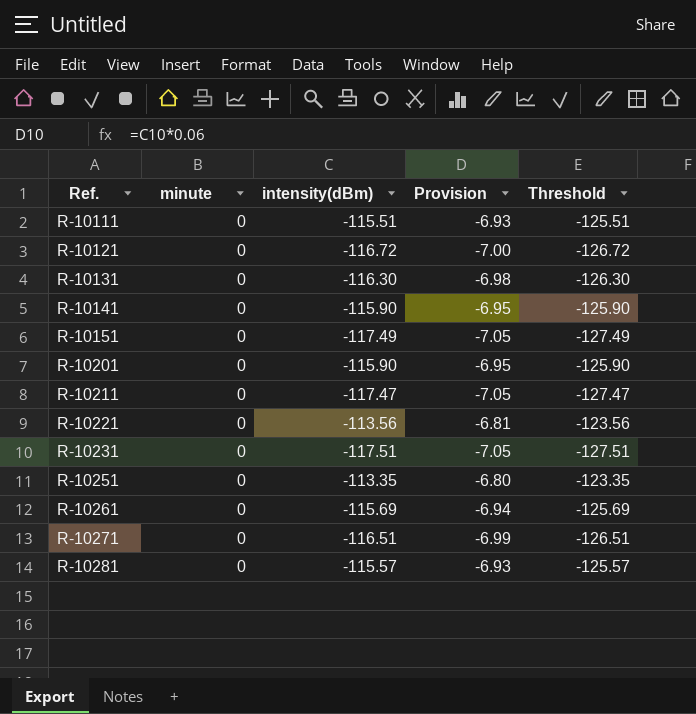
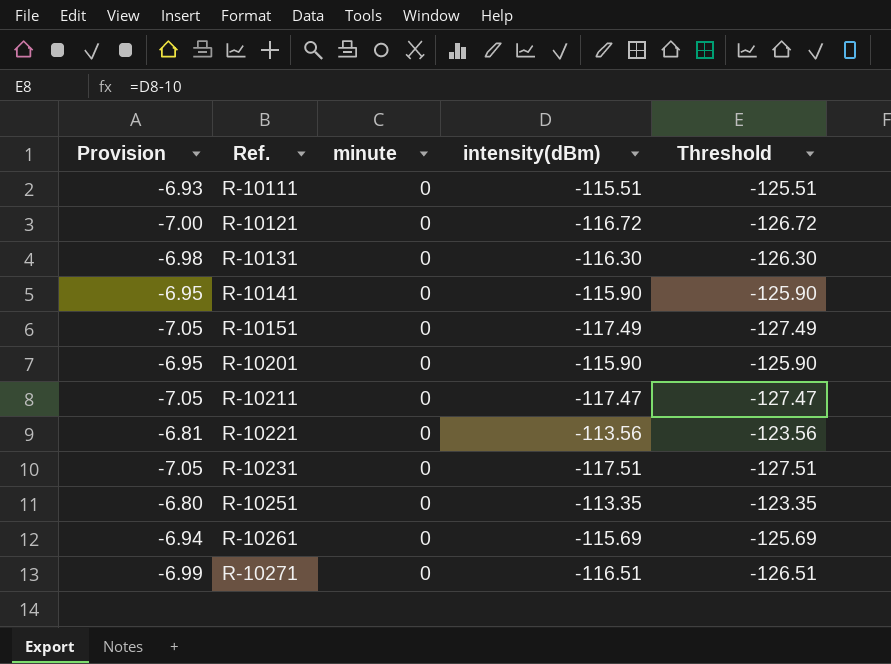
column Provision | position: 4 -> 1
row R-10281: 0 | -115.57 | -6.93 | -125.57 -> none

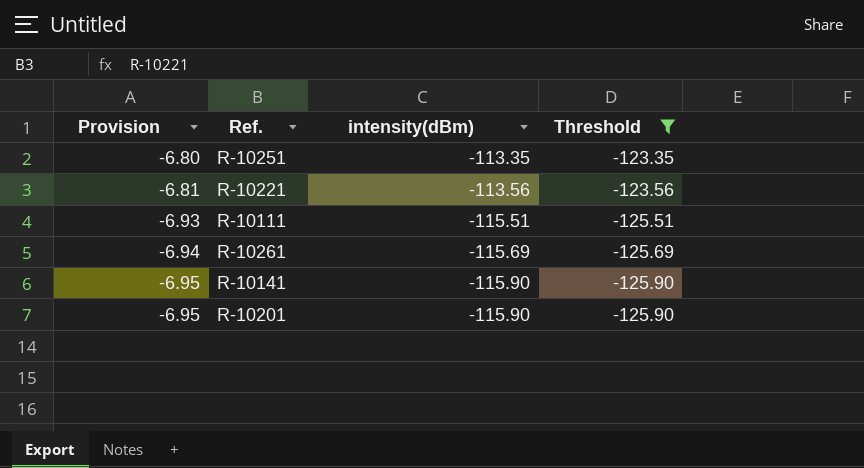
filter: none -> Threshold >= -125.90
row order: Ref. ascending -> Provision descending
column minute | position: 3 -> none

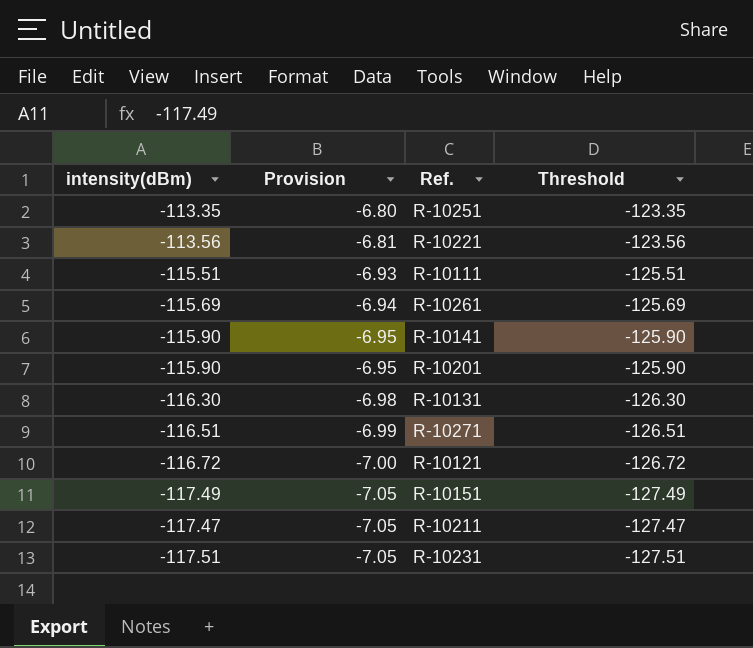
filter: Threshold >= -125.90 -> none
column intensity(dBm) | position: 3 -> 1

